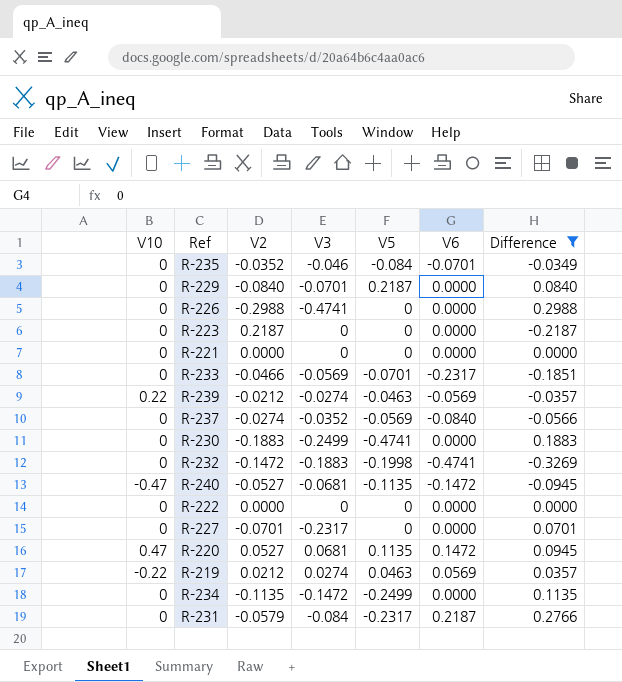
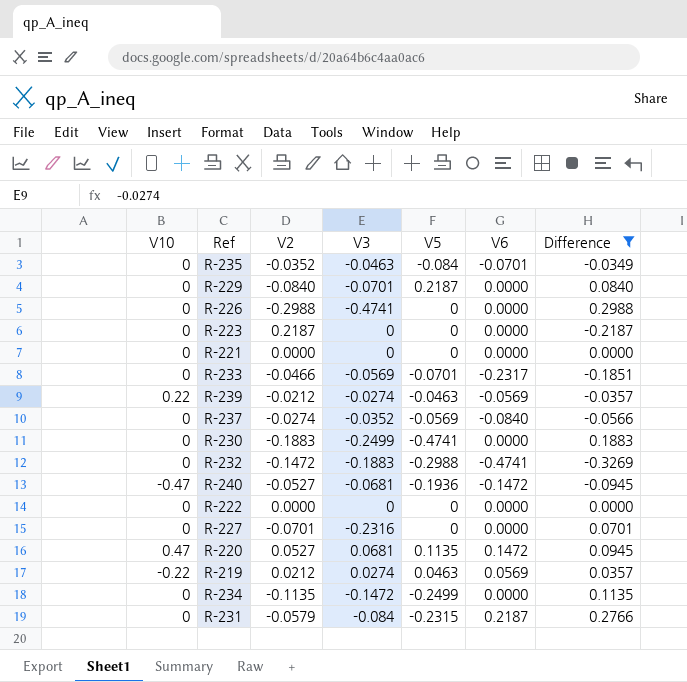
R-235 | V3: -0.046 -> -0.0463
R-232 | V5: -0.1998 -> -0.2988
R-240 | V5: -0.1135 -> -0.1936
R-227 | V3: -0.2317 -> -0.2316
R-231 | V5: -0.2317 -> -0.2315

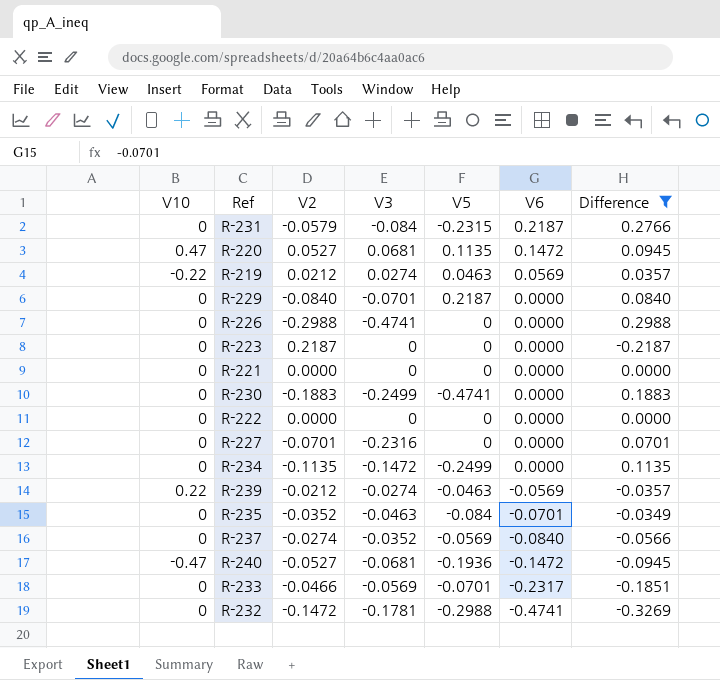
row order: none -> V6 descending
R-232 | V3: -0.1883 -> -0.1781

